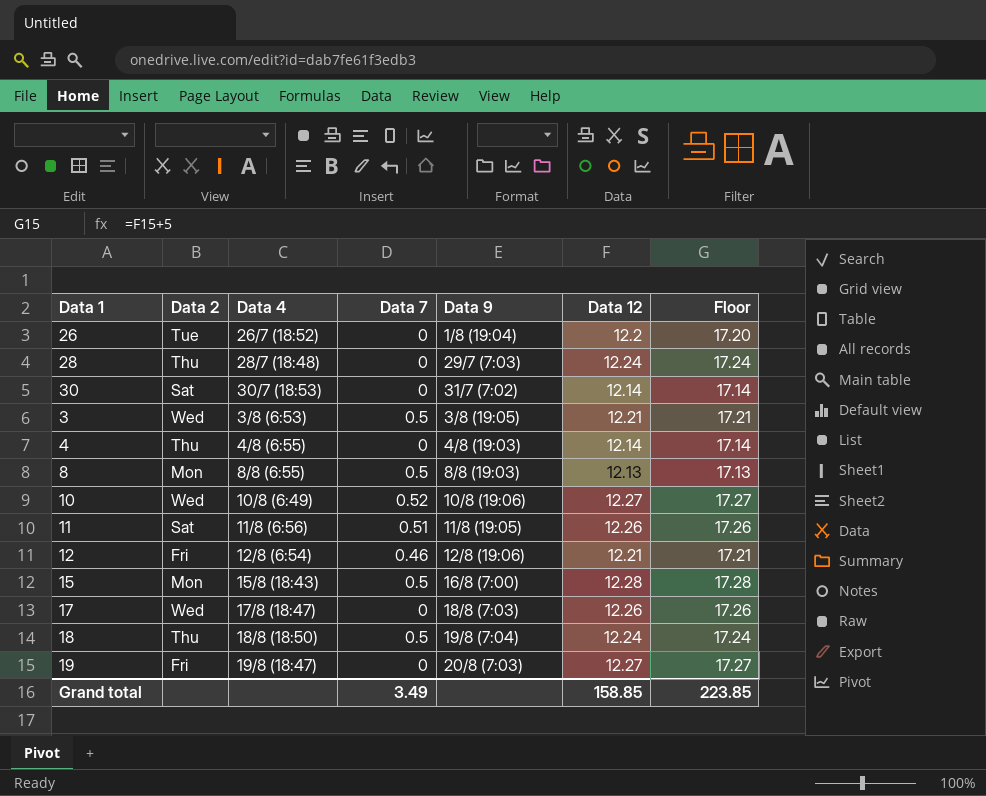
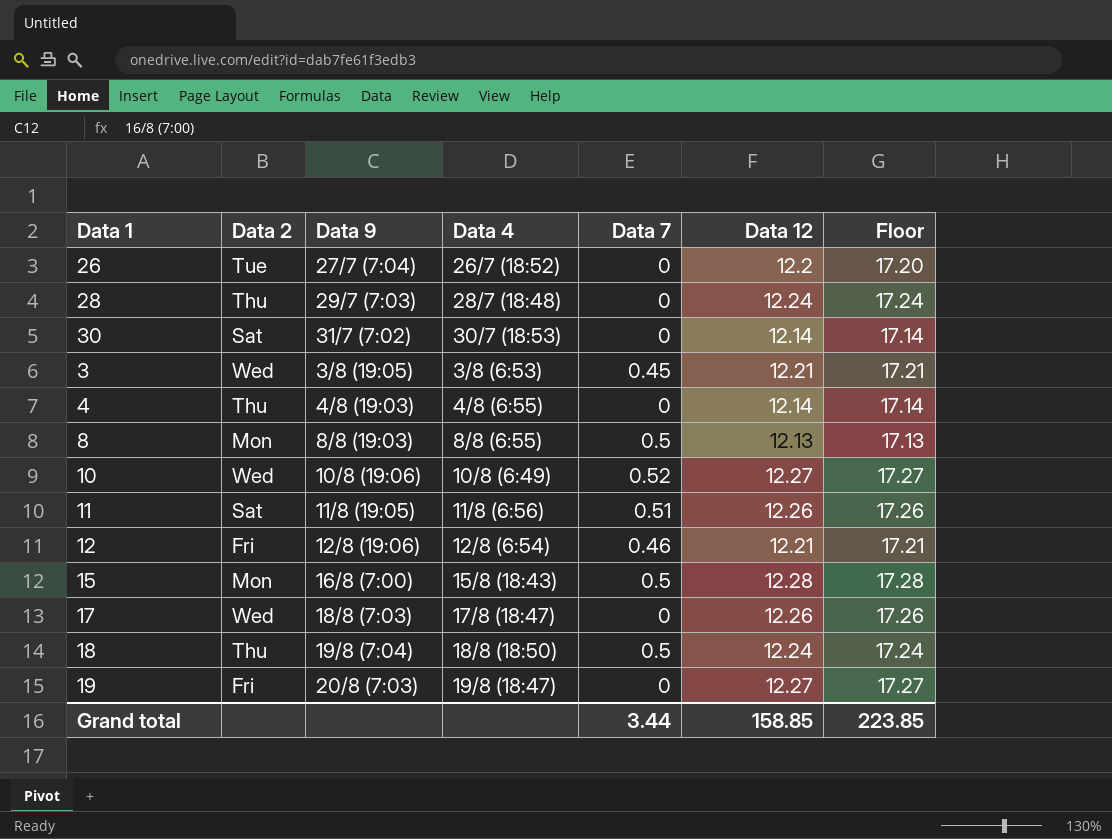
column Data 9 | position: 5 -> 3
26 | Data 9: 1/8 (19:04) -> 27/7 (7:04)
3 | Data 7: 0.5 -> 0.45
Grand total | Data 7: 3.49 -> 3.44

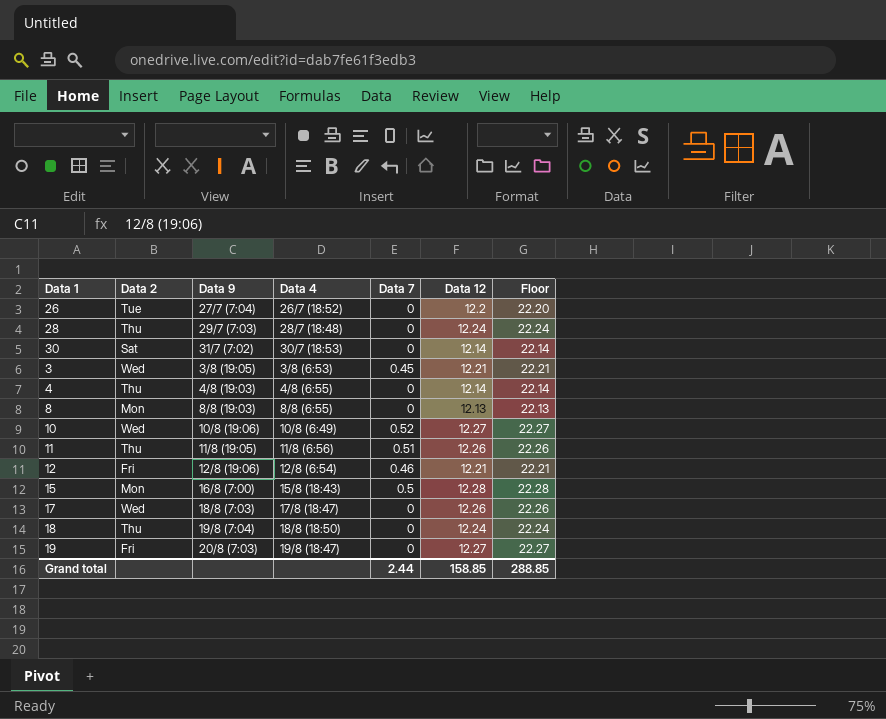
column Floor | formula: [Data 12] + 5 -> [Data 12] + 10
8 | Data 7: 0.5 -> 0
11 | Data 2: Sat -> Thu
18 | Data 7: 0.5 -> 0
Grand total | Data 7: 3.44 -> 2.44
Grand total | Floor: 223.85 -> 288.85

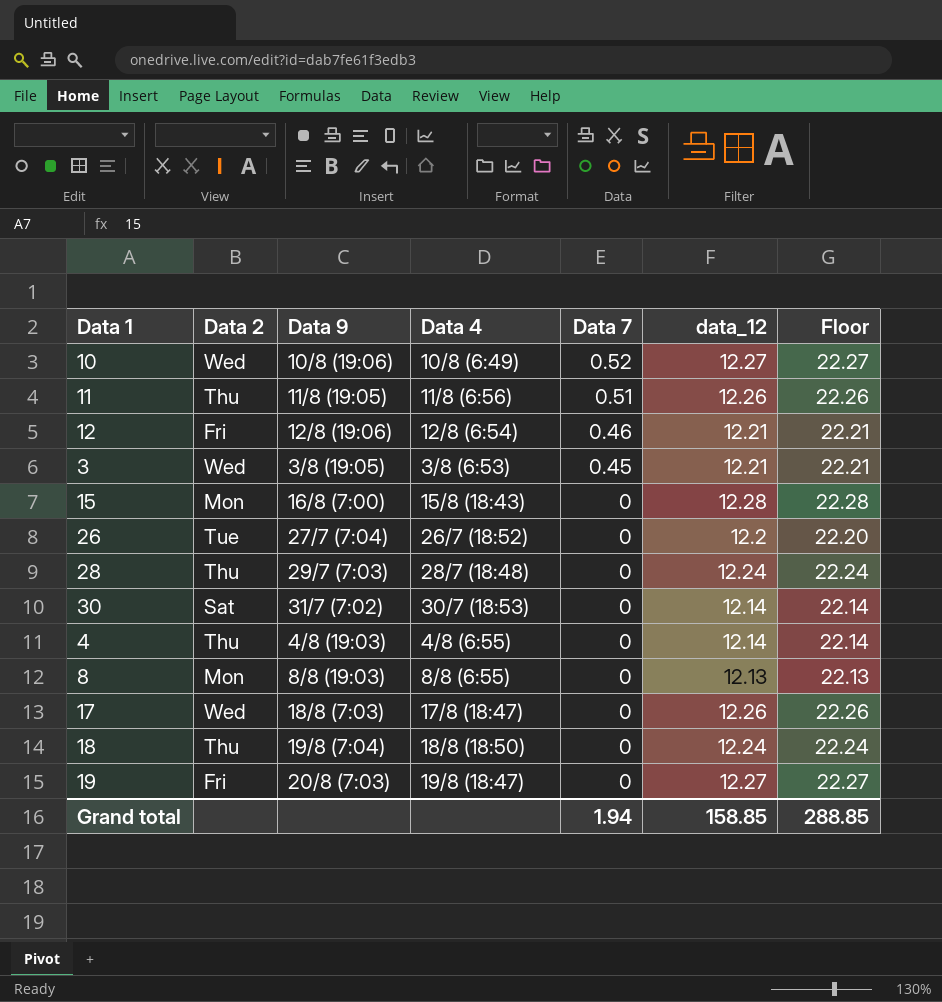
row order: none -> Data 7 descending
column name: Data 12 -> data_12
15 | Data 7: 0.5 -> 0
Grand total | Data 7: 2.44 -> 1.94

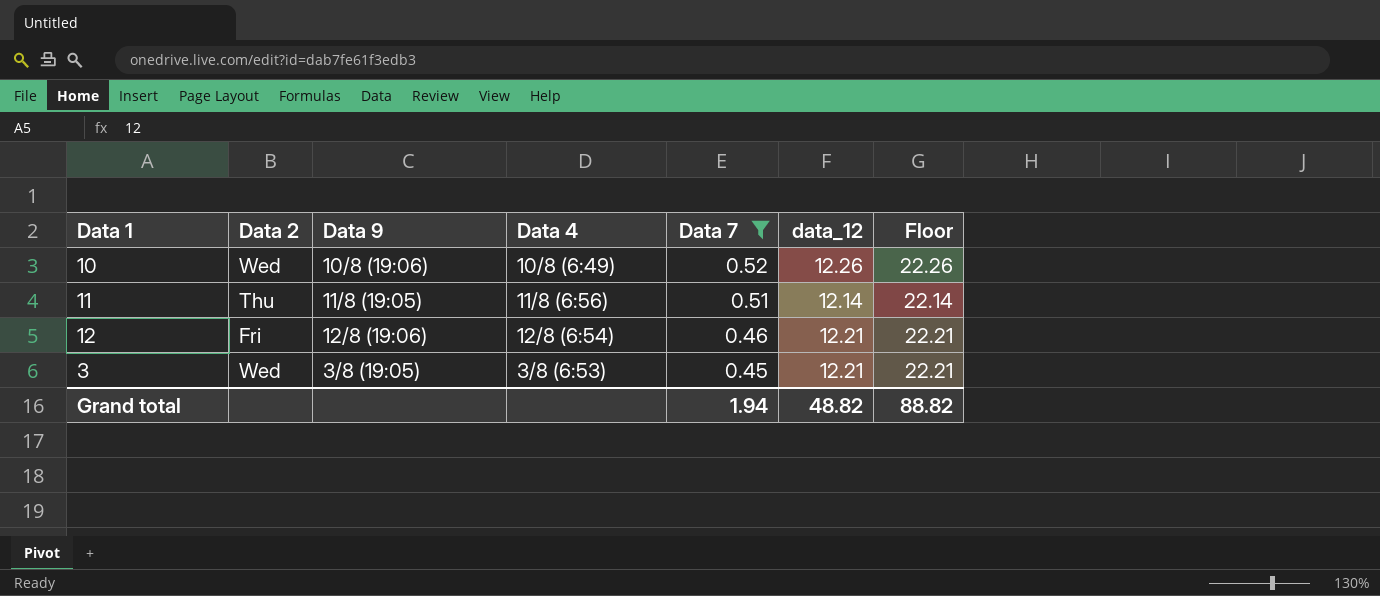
filter: none -> Data 7 != 0
10 | data_12: 12.27 -> 12.26
10 | Floor: 22.27 -> 22.26
11 | data_12: 12.26 -> 12.14
11 | Floor: 22.26 -> 22.14
Grand total | data_12: 158.85 -> 48.82
Grand total | Floor: 288.85 -> 88.82

